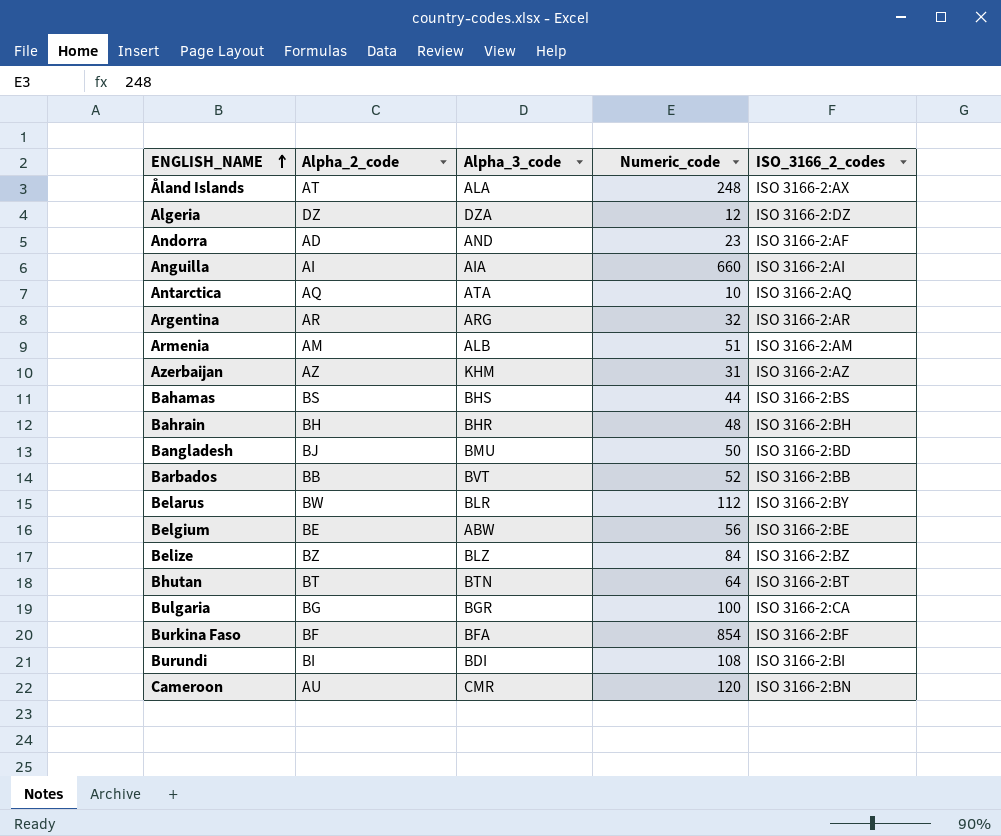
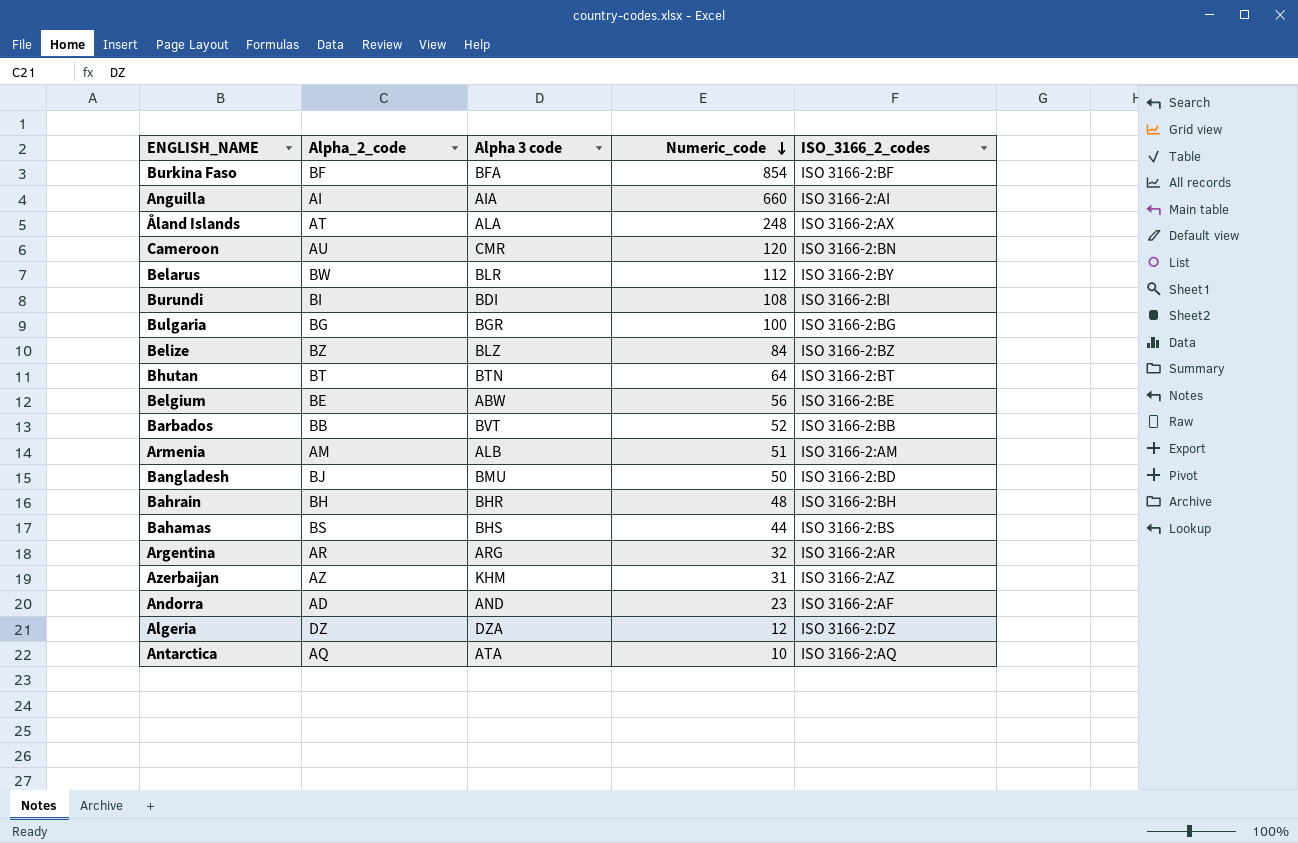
row order: ENGLISH_NAME ascending -> Numeric_code descending
column name: Alpha_3_code -> Alpha 3 code
Bulgaria | ISO_3166_2_codes: ISO 3166-2:CA -> ISO 3166-2:BG

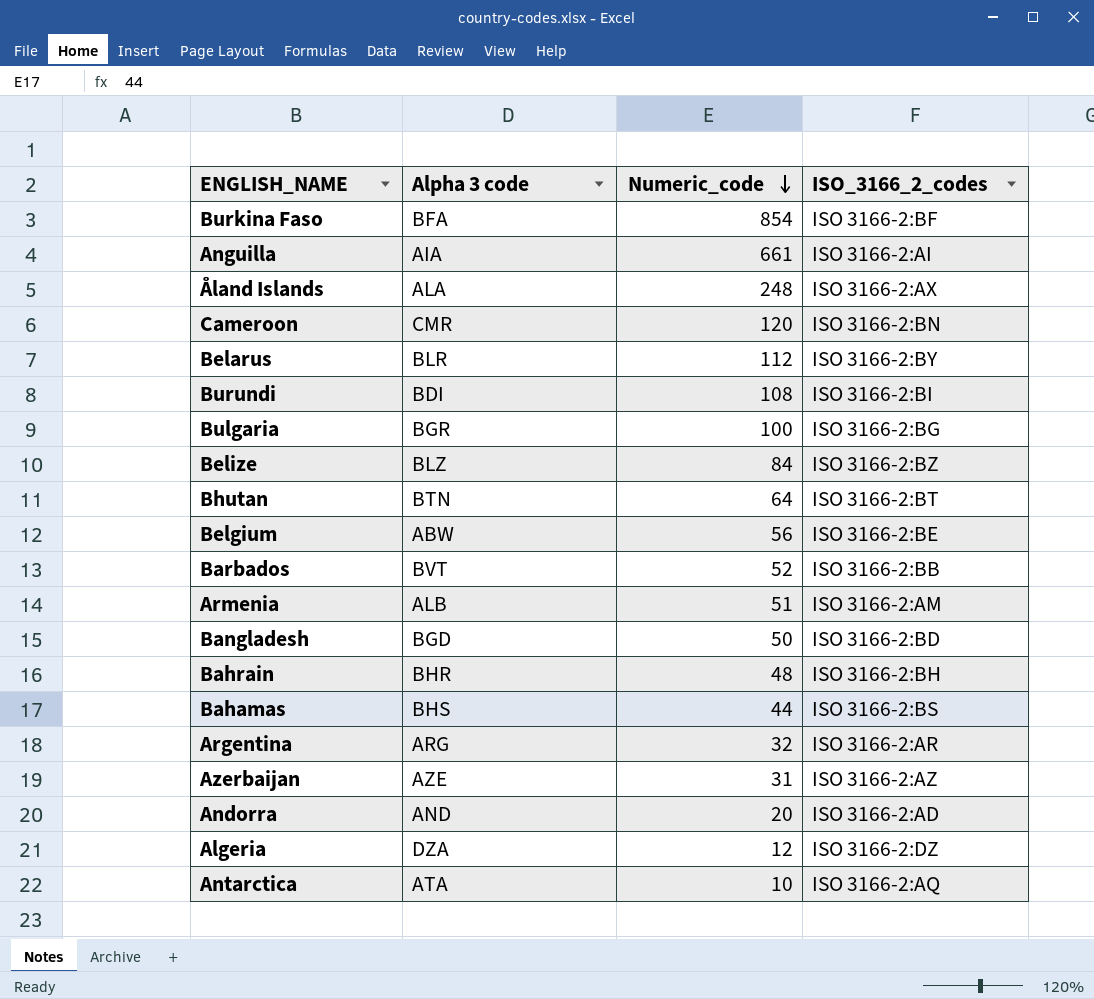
column Alpha_2_code | position: 2 -> none
Anguilla | Numeric_code: 660 -> 661
Bangladesh | Alpha 3 code: BMU -> BGD
Azerbaijan | Alpha 3 code: KHM -> AZE
Andorra | Numeric_code: 23 -> 20
Andorra | ISO_3166_2_codes: ISO 3166-2:AF -> ISO 3166-2:AD

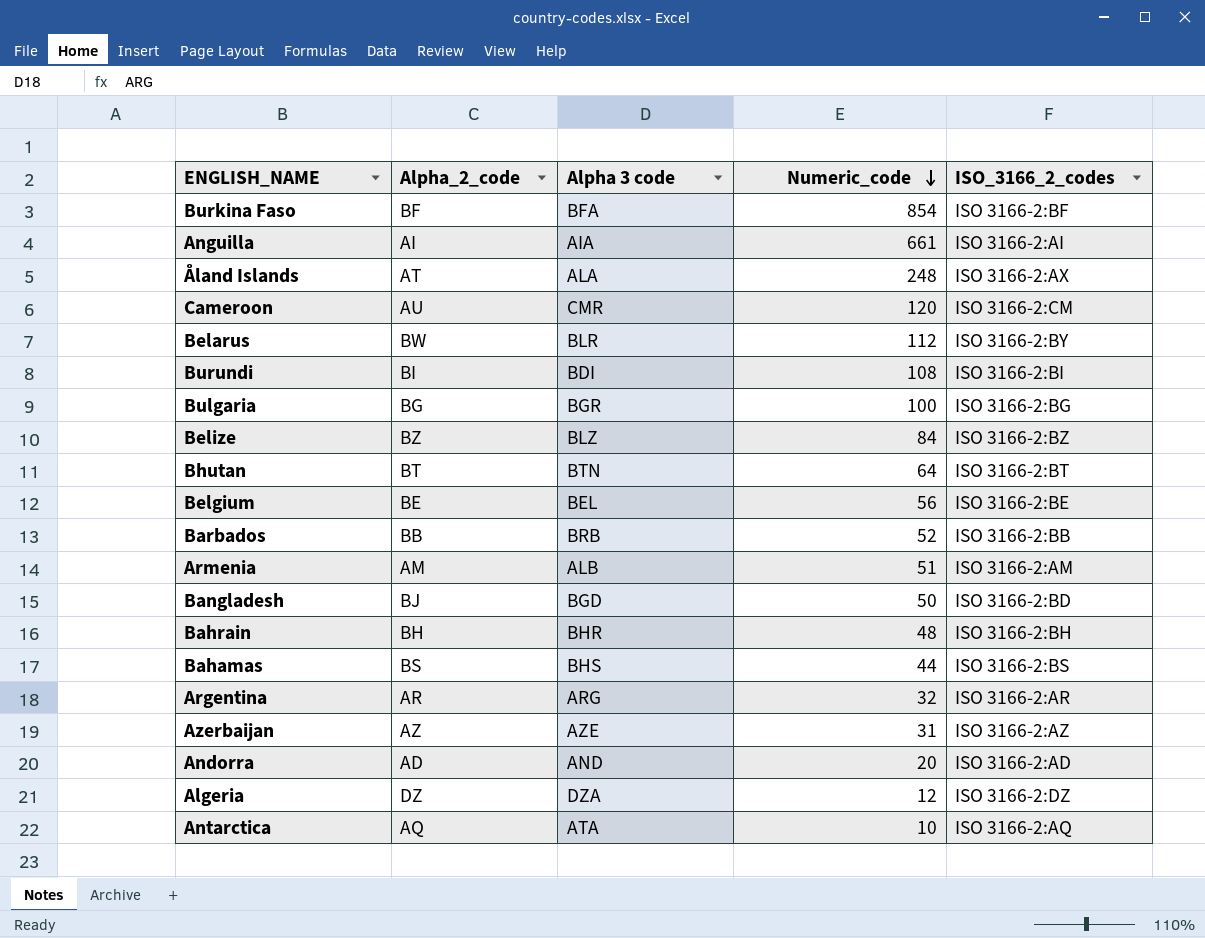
column Alpha_2_code | position: none -> 2
Cameroon | ISO_3166_2_codes: ISO 3166-2:BN -> ISO 3166-2:CM
Belgium | Alpha 3 code: ABW -> BEL
Barbados | Alpha 3 code: BVT -> BRB

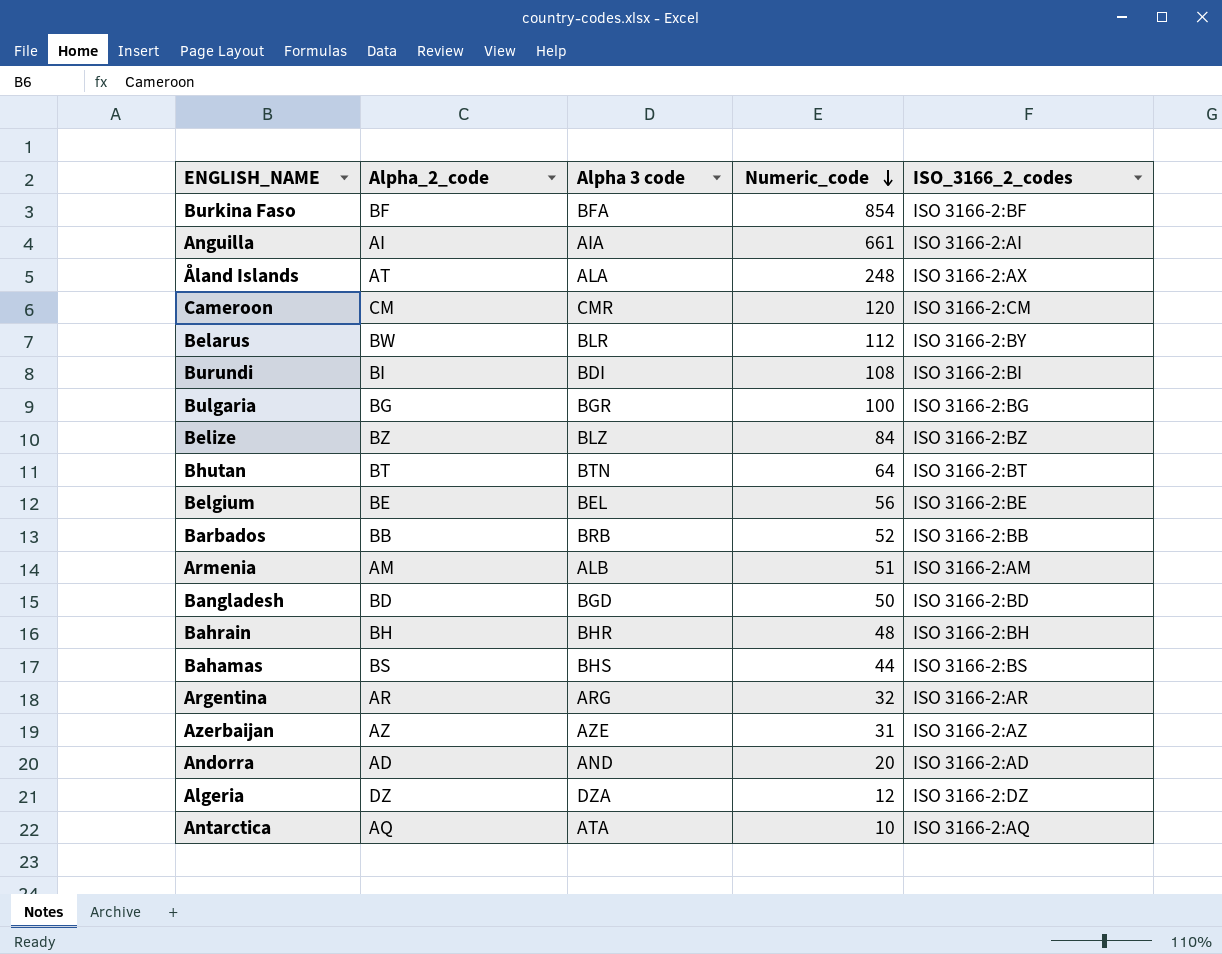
Cameroon | Alpha_2_code: AU -> CM
Bangladesh | Alpha_2_code: BJ -> BD

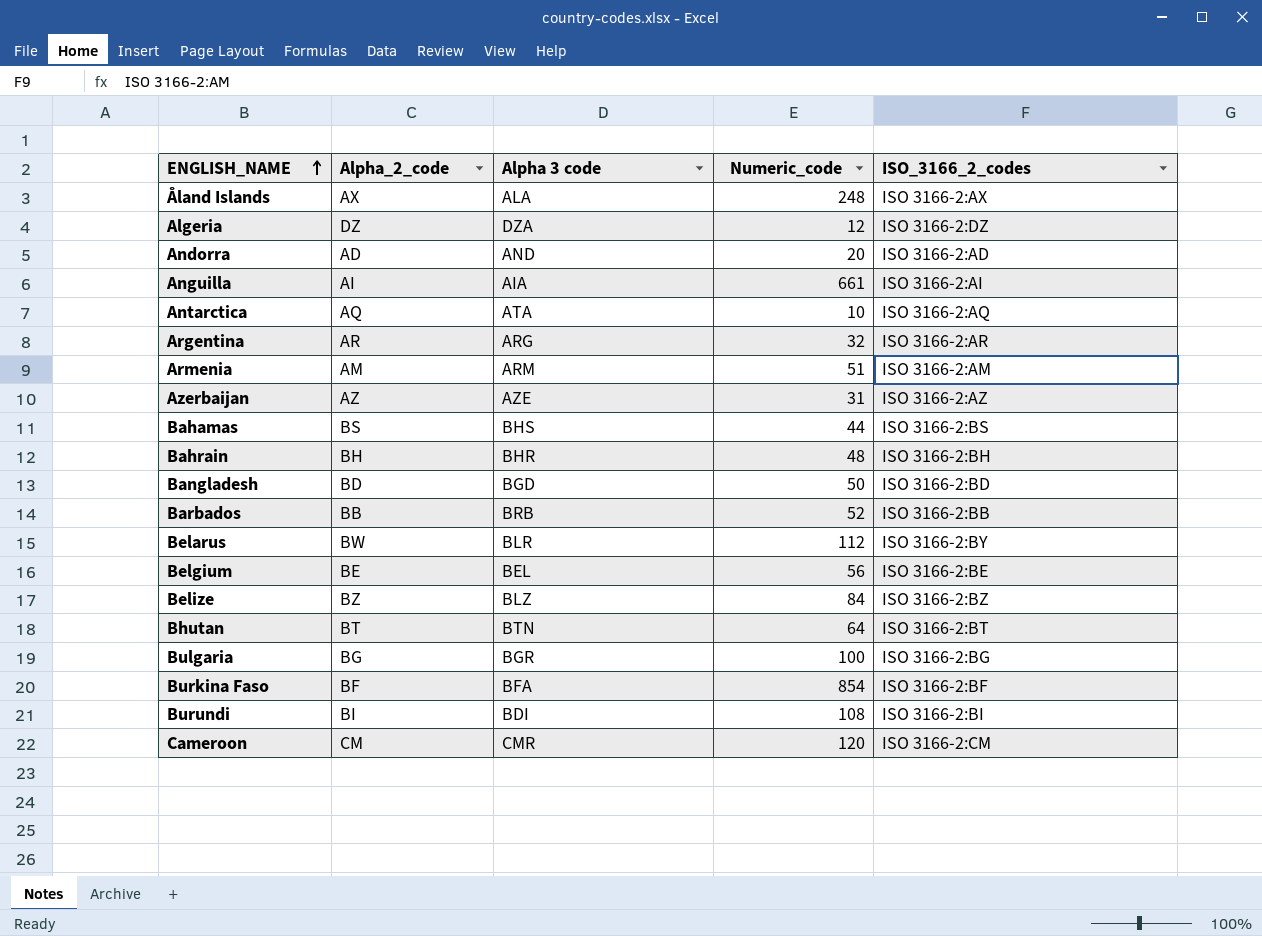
row order: Numeric_code descending -> ENGLISH_NAME ascending
Åland Islands | Alpha_2_code: AT -> AX
Armenia | Alpha 3 code: ALB -> ARM

